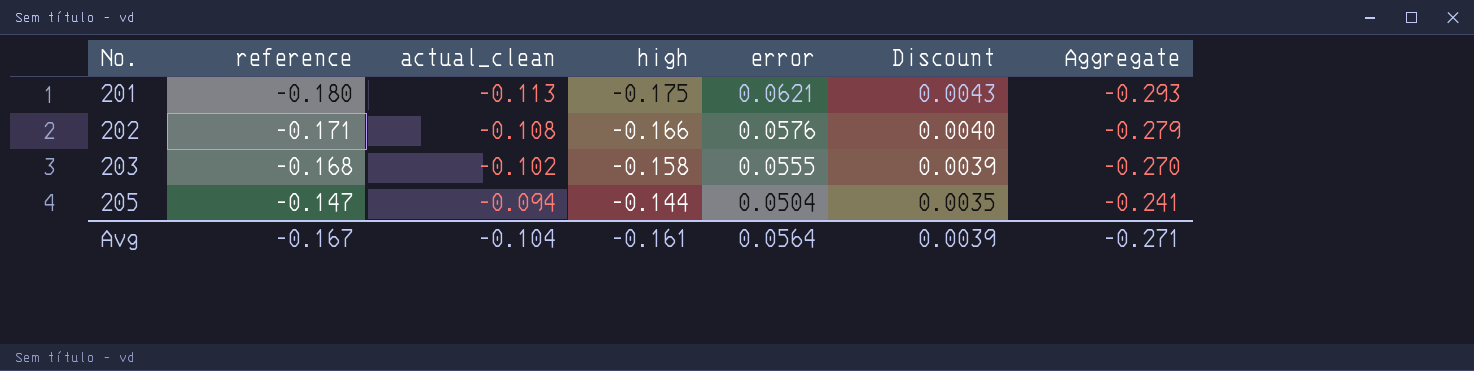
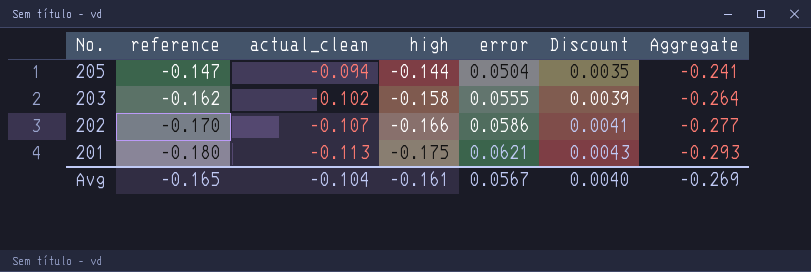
row order: No. ascending -> No. descending
203 | reference: -0.168 -> -0.162
203 | Aggregate: -0.270 -> -0.264
202 | reference: -0.171 -> -0.170
202 | actual_clean: -0.108 -> -0.107
202 | error: 0.0576 -> 0.0586
202 | Discount: 0.0040 -> 0.0041
202 | Aggregate: -0.279 -> -0.277
Avg | reference: -0.167 -> -0.165
Avg | error: 0.0564 -> 0.0567
Avg | Discount: 0.0039 -> 0.0040
Avg | Aggregate: -0.271 -> -0.269

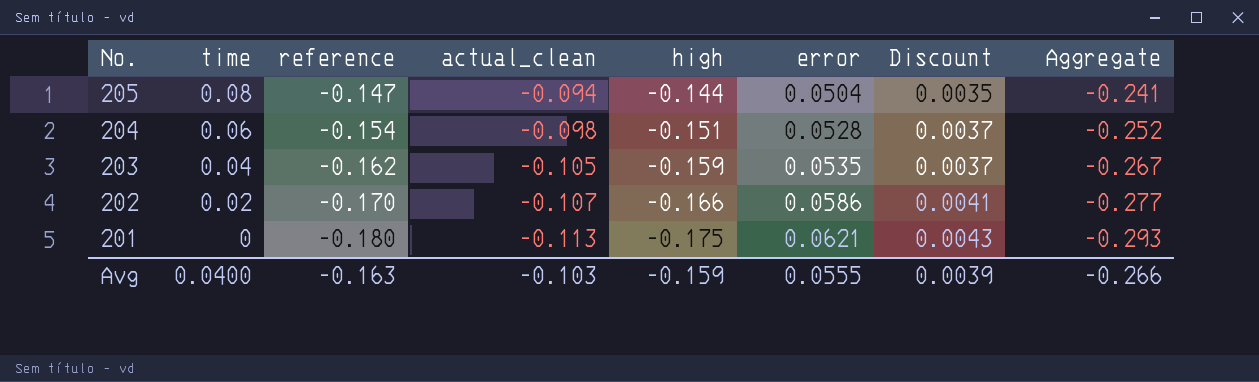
column time | position: none -> 2
row 204: none -> 0.06 | -0.154 | -0.098 | -0.151 | 0.0528 | 0.0037 | -0.252
203 | actual_clean: -0.102 -> -0.105
203 | high: -0.158 -> -0.159
203 | error: 0.0555 -> 0.0535
203 | Discount: 0.0039 -> 0.0037
203 | Aggregate: -0.264 -> -0.267
Avg | reference: -0.165 -> -0.163
Avg | actual_clean: -0.104 -> -0.103
Avg | high: -0.161 -> -0.159
Avg | error: 0.0567 -> 0.0555
Avg | Discount: 0.0040 -> 0.0039
Avg | Aggregate: -0.269 -> -0.266

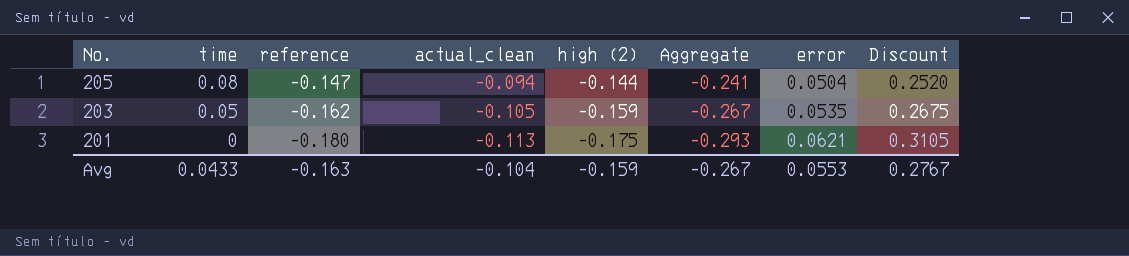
column name: high -> high (2)
column Aggregate | position: 8 -> 6
column Discount | formula: [error] * 0.07 -> [error] * 5
row 204: 0.06 | -0.154 | -0.098 | -0.151 | 0.0528 | 0.0037 | -0.252 -> none
row 202: 0.02 | -0.170 | -0.107 | -0.166 | 0.0586 | 0.0041 | -0.277 -> none
203 | time: 0.04 -> 0.05
Avg | time: 0.0400 -> 0.0433
Avg | actual_clean: -0.103 -> -0.104
Avg | Aggregate: -0.266 -> -0.267
Avg | error: 0.0555 -> 0.0553
Avg | Discount: 0.0039 -> 0.2767

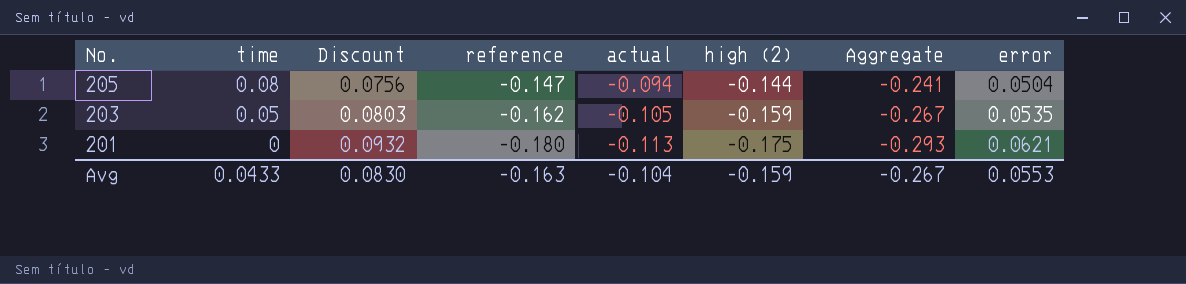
column Discount | formula: [error] * 5 -> [error] * 1.5
column Discount | position: 8 -> 3
column name: actual_clean -> actual
Avg | Discount: 0.2767 -> 0.0830

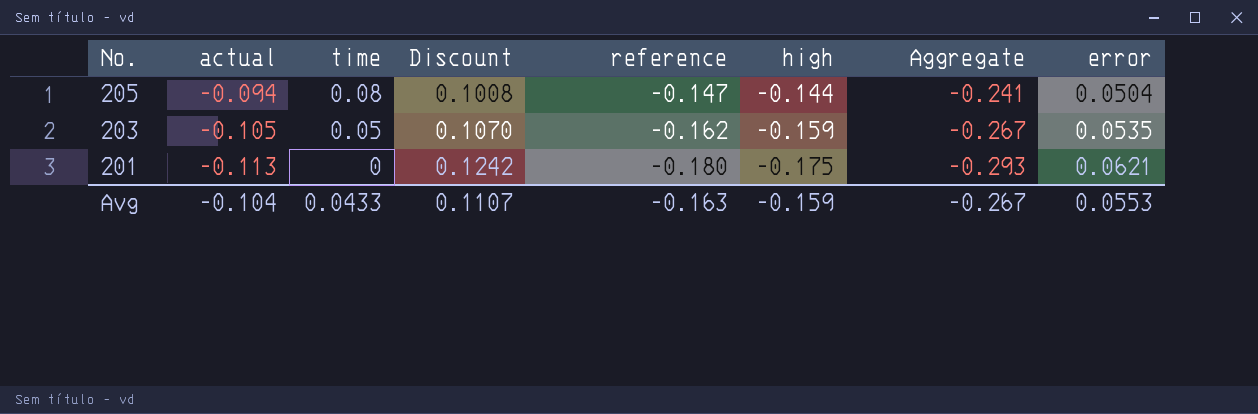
column actual | position: 5 -> 2
column Discount | formula: [error] * 1.5 -> [error] * 2
column name: high (2) -> high
Avg | Discount: 0.0830 -> 0.1107

